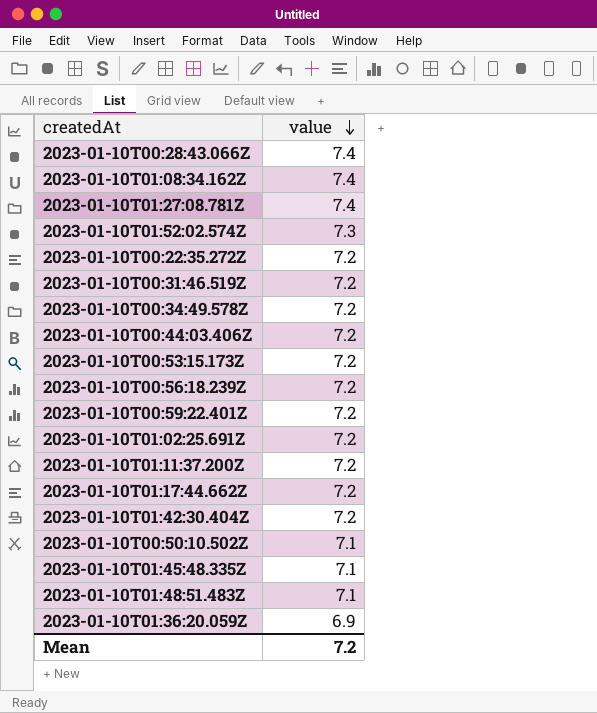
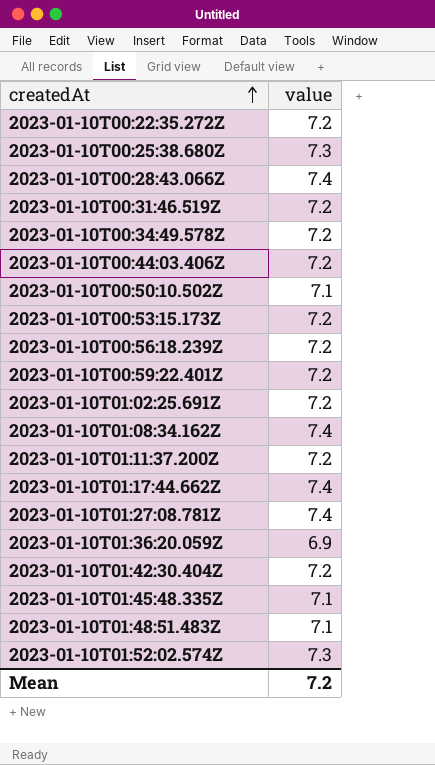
row order: value descending -> createdAt ascending
row 2023-01-10T00:25:38.680Z: none -> 7.3
2023-01-10T01:17:44.662Z | value: 7.2 -> 7.4

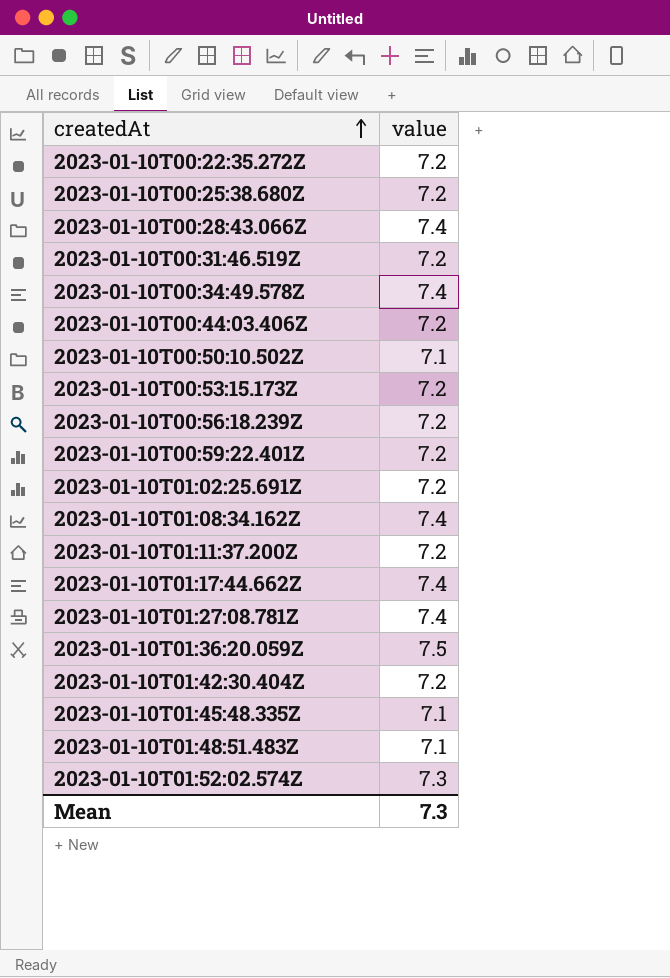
2023-01-10T00:25:38.680Z | value: 7.3 -> 7.2
2023-01-10T00:34:49.578Z | value: 7.2 -> 7.4
2023-01-10T01:36:20.059Z | value: 6.9 -> 7.5
Mean | value: 7.2 -> 7.3

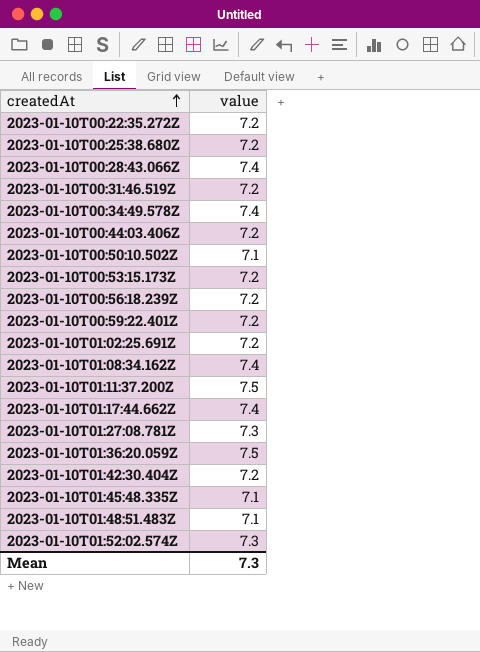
2023-01-10T01:11:37.200Z | value: 7.2 -> 7.5
2023-01-10T01:27:08.781Z | value: 7.4 -> 7.3

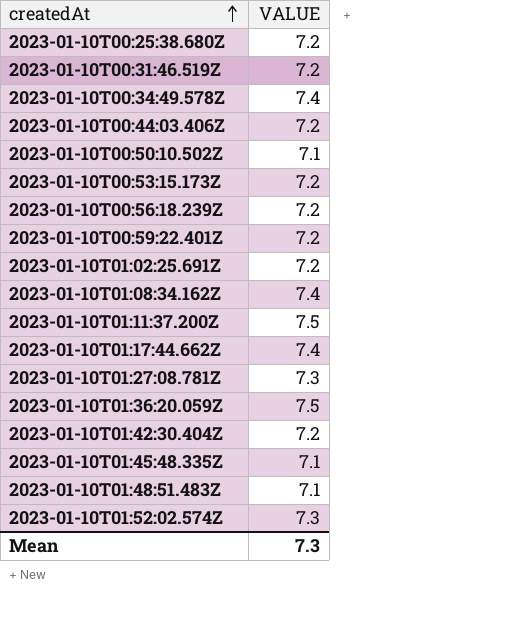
column name: value -> VALUE
row 2023-01-10T00:22:35.272Z: 7.2 -> none
row 2023-01-10T00:28:43.066Z: 7.4 -> none

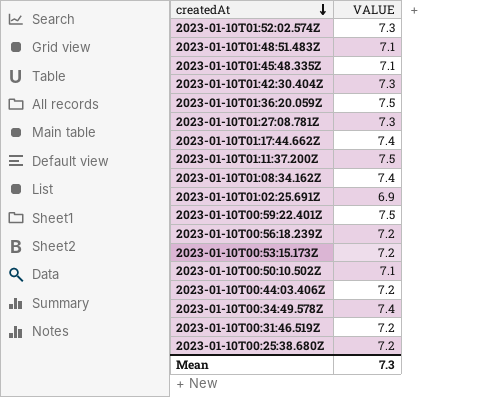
row order: createdAt ascending -> createdAt descending
2023-01-10T01:42:30.404Z | VALUE: 7.2 -> 7.3
2023-01-10T01:02:25.691Z | VALUE: 7.2 -> 6.9
2023-01-10T00:59:22.401Z | VALUE: 7.2 -> 7.5

